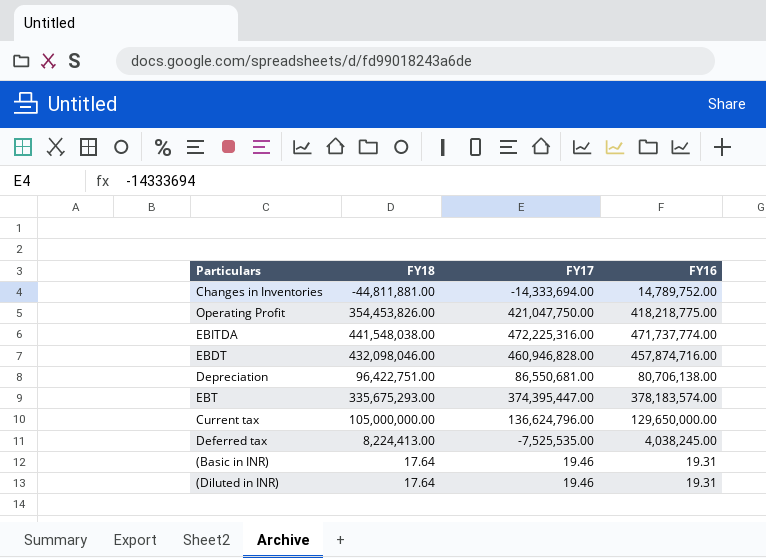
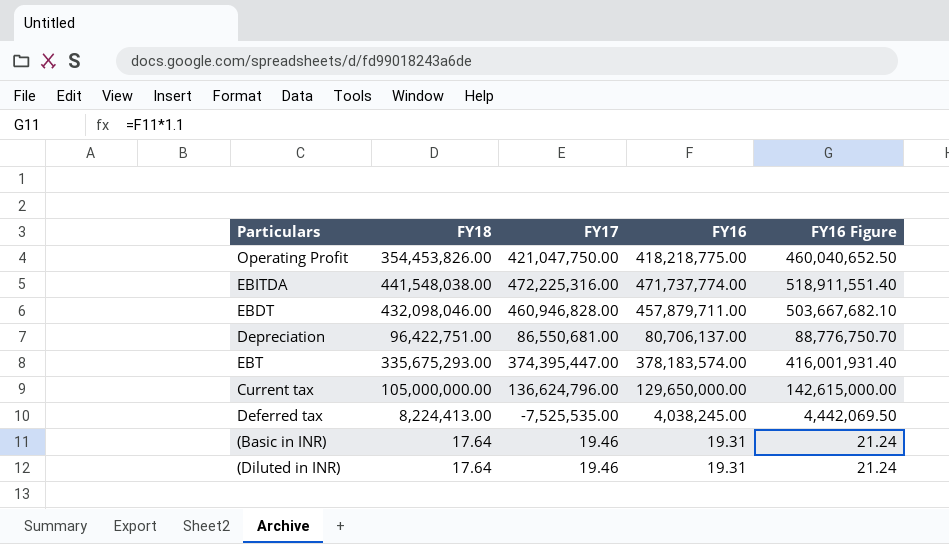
column FY16 Figure | formula: none -> [FY16] * 1.1
row Changes in Inventories: -44,811,881.00 | -14,333,694.00 | 14,789,752.00 -> none
EBDT | FY16: 457,874,716.00 -> 457,879,711.00
Depreciation | FY16: 80,706,138.00 -> 80,706,137.00

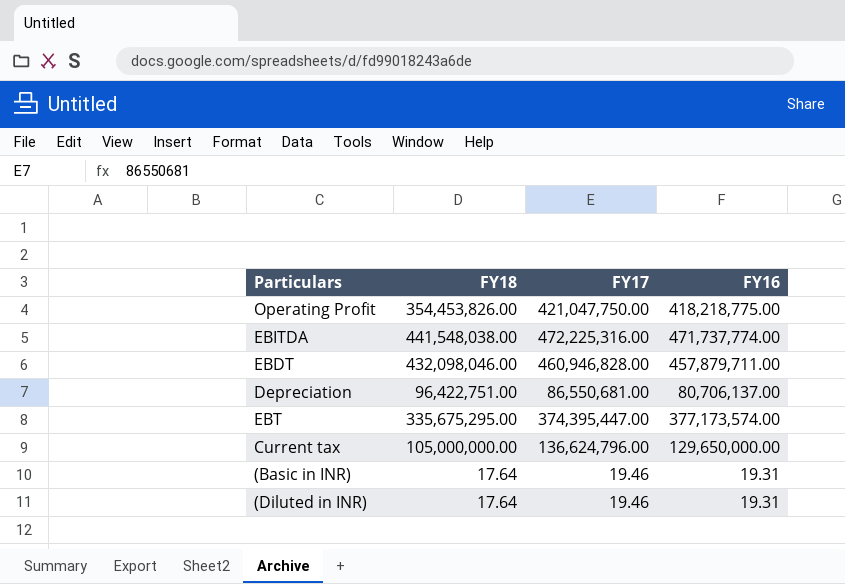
column FY16 Figure | formula: [FY16] * 1.1 -> none
row Deferred tax: 8,224,413.00 | -7,525,535.00 | 4,038,245.00 | 4,442,069.50 -> none
EBT | FY18: 335,675,293.00 -> 335,675,295.00
EBT | FY16: 378,183,574.00 -> 377,173,574.00

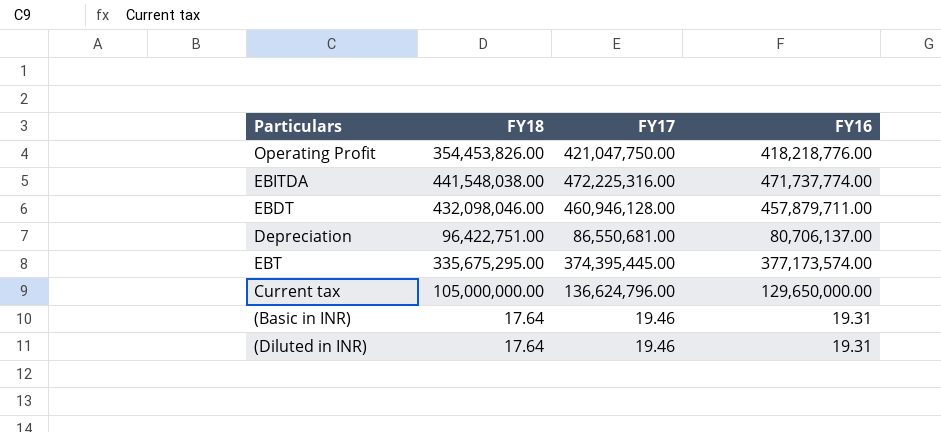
Operating Profit | FY16: 418,218,775.00 -> 418,218,776.00
EBDT | FY17: 460,946,828.00 -> 460,946,128.00
EBT | FY17: 374,395,447.00 -> 374,395,445.00

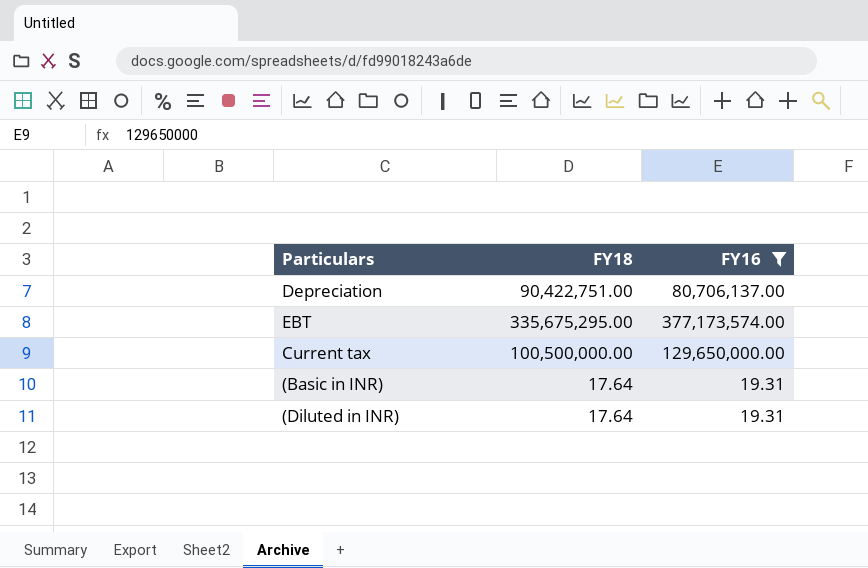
filter: none -> FY16 <= 377,173,574.00
column FY17 | position: 3 -> none
Depreciation | FY18: 96,422,751.00 -> 90,422,751.00
Current tax | FY18: 105,000,000.00 -> 100,500,000.00

